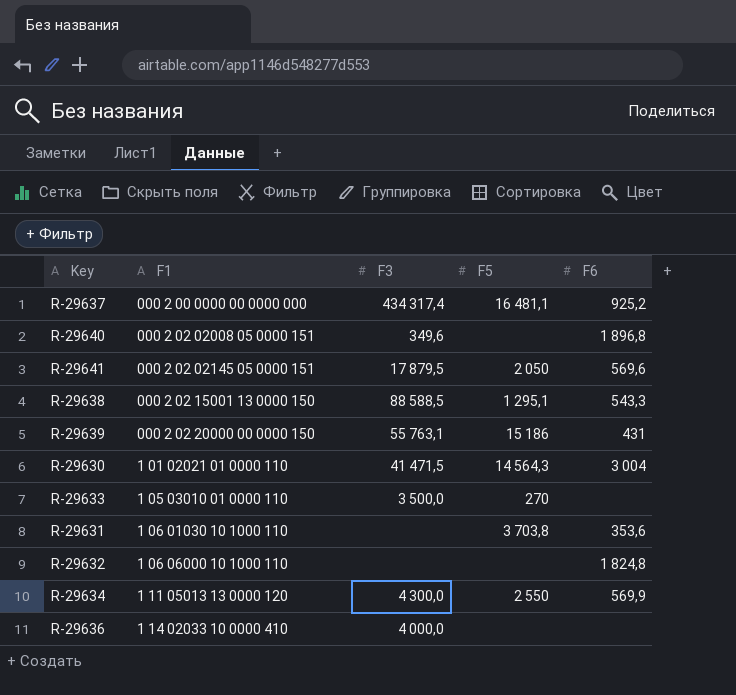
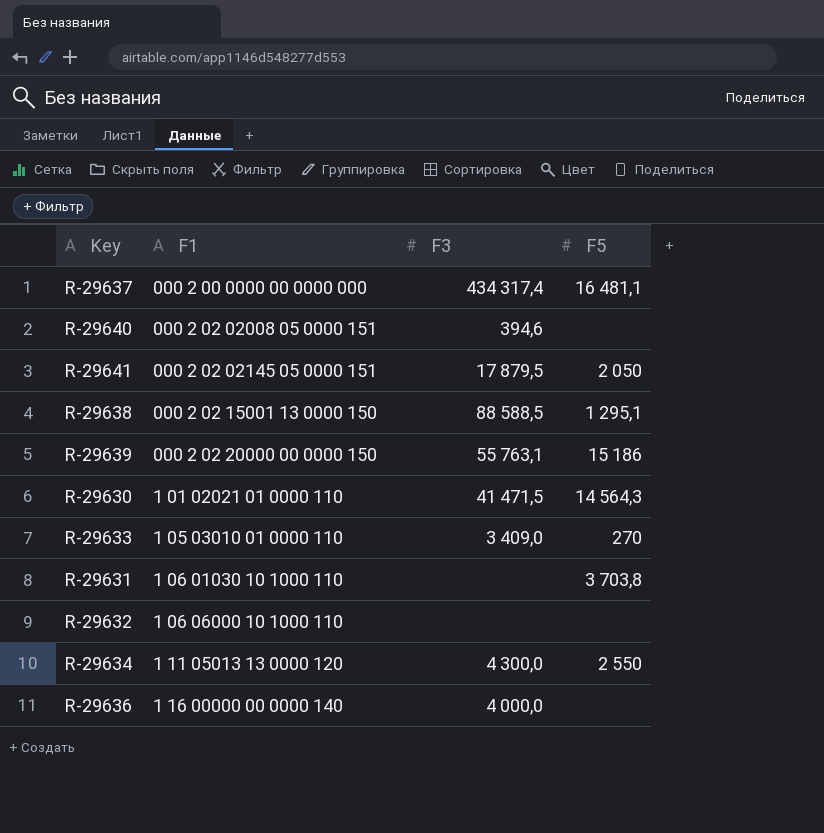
column F6 | position: 5 -> none
R-29640 | F3: 349,6 -> 394,6
R-29633 | F3: 3 500,0 -> 3 409,0
R-29636 | F1: 1 14 02033 10 0000 410 -> 1 16 00000 00 0000 140

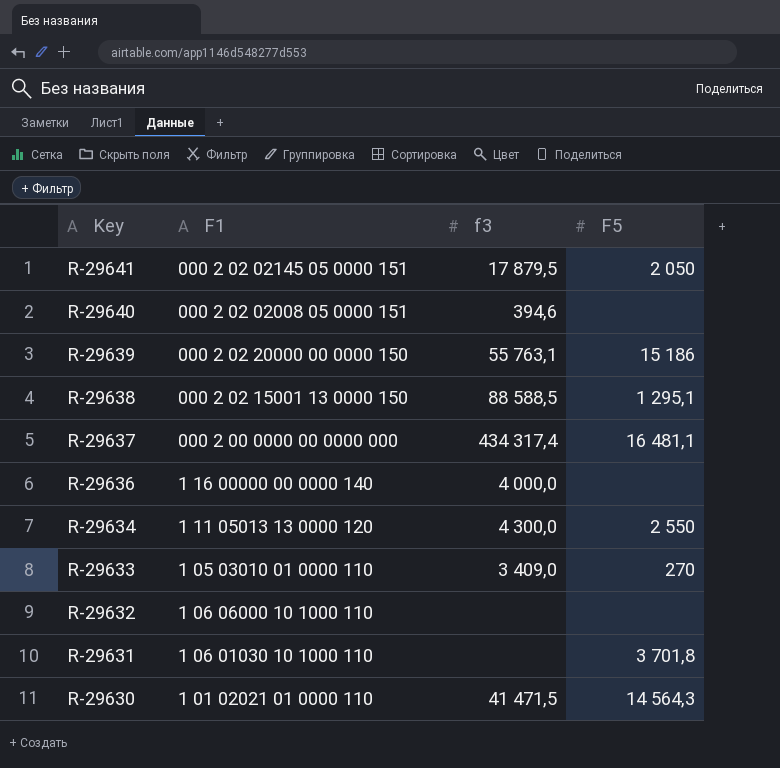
row order: F1 ascending -> Key descending
column name: F3 -> f3
R-29631 | F5: 3 703,8 -> 3 701,8

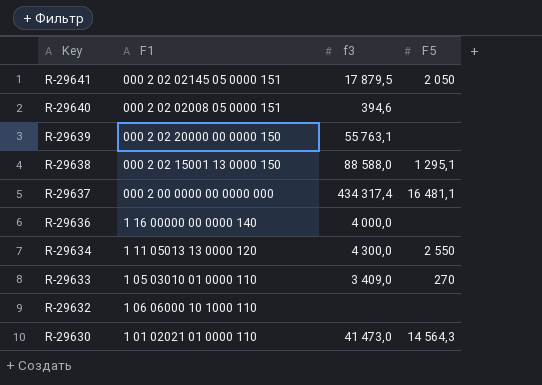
row R-29631: 1 06 01030 10 1000 110 | none | 3 701,8 -> none
R-29639 | F5: 15 186 -> none
R-29638 | f3: 88 588,5 -> 88 588,0
R-29630 | f3: 41 471,5 -> 41 473,0

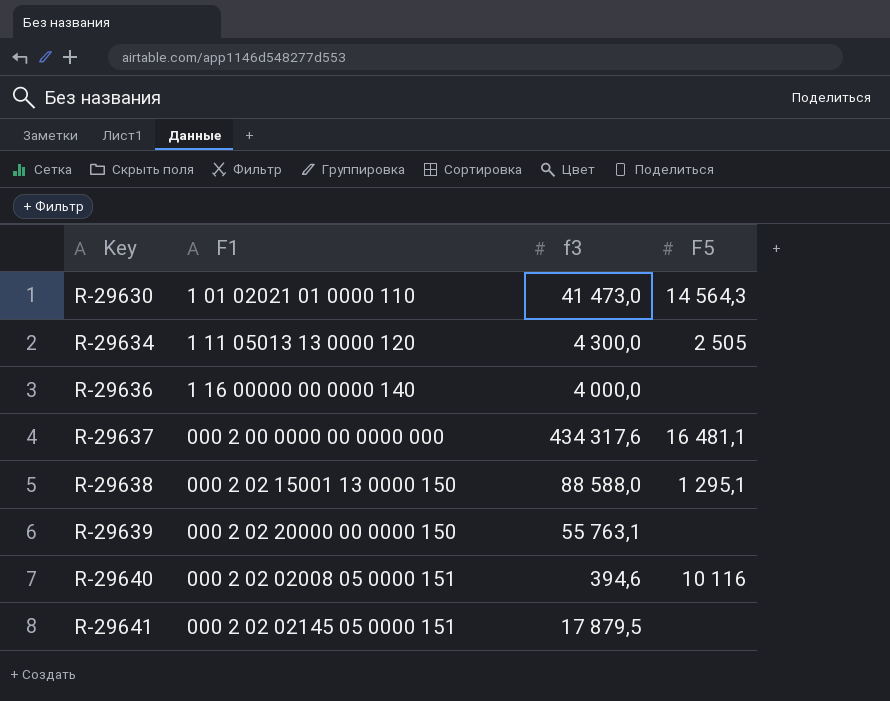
row order: Key descending -> Key ascending
row R-29633: 1 05 03010 01 0000 110 | 3 409,0 | 270 -> none
row R-29632: 1 06 06000 10 1000 110 | none | none -> none
R-29634 | F5: 2 550 -> 2 505
R-29637 | f3: 434 317,4 -> 434 317,6
R-29640 | F5: none -> 10 116
R-29641 | F5: 2 050 -> none

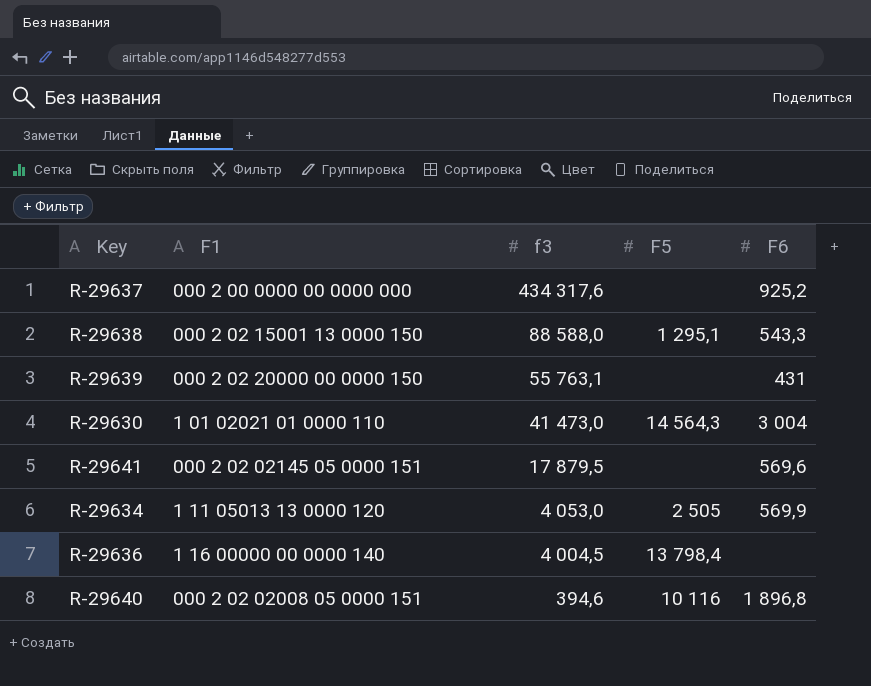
row order: Key ascending -> f3 descending
column F6 | position: none -> 5
R-29637 | F5: 16 481,1 -> none
R-29634 | f3: 4 300,0 -> 4 053,0
R-29636 | f3: 4 000,0 -> 4 004,5
R-29636 | F5: none -> 13 798,4

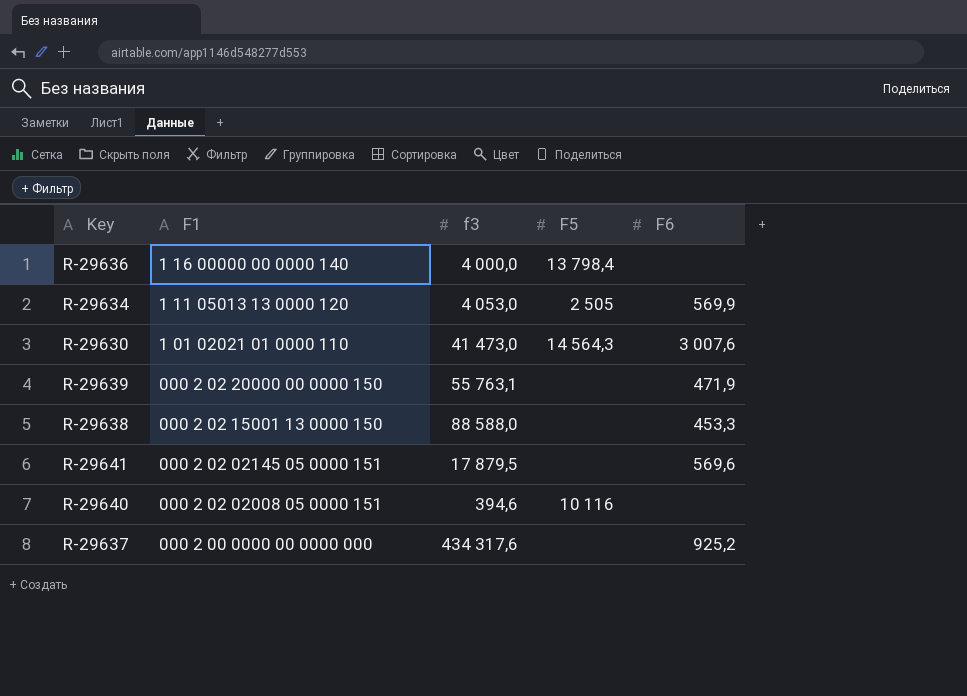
row order: f3 descending -> F1 descending
R-29636 | f3: 4 004,5 -> 4 000,0
R-29630 | F6: 3 004 -> 3 007,6
R-29639 | F6: 431 -> 471,9
R-29638 | F5: 1 295,1 -> none
R-29638 | F6: 543,3 -> 453,3
R-29640 | F6: 1 896,8 -> none

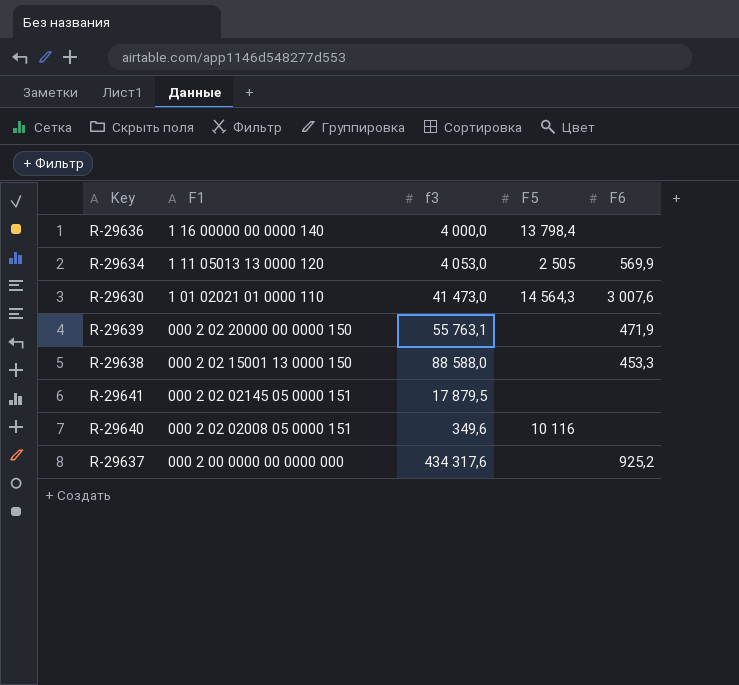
R-29641 | F6: 569,6 -> none
R-29640 | f3: 394,6 -> 349,6

